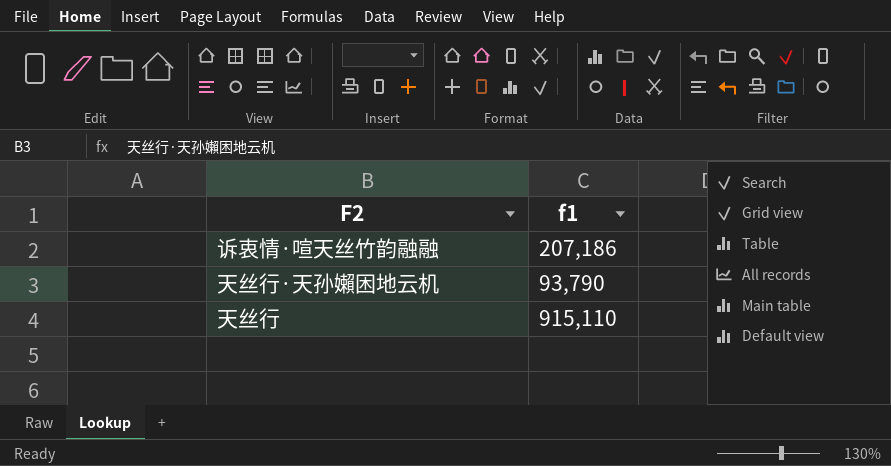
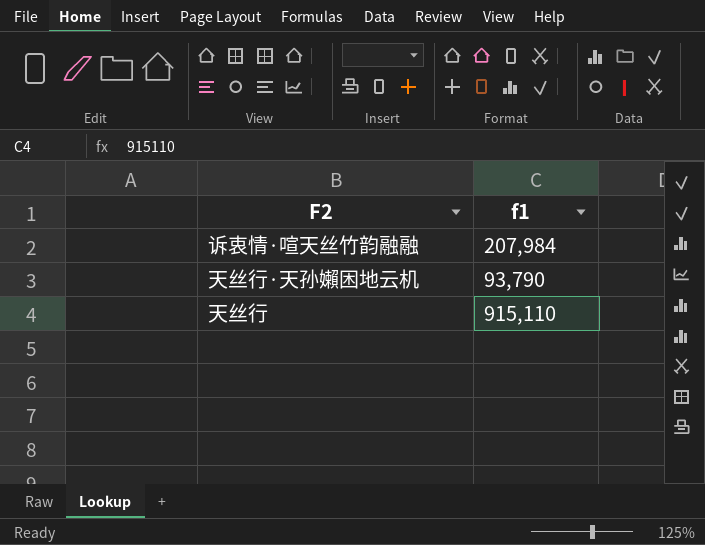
诉衷情·喧天丝竹韵融融 | f1: 207,186 -> 207,984

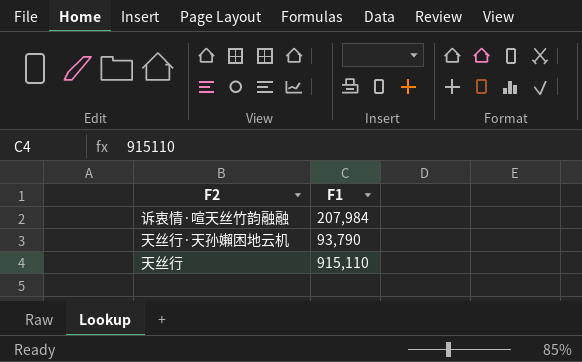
column name: f1 -> F1

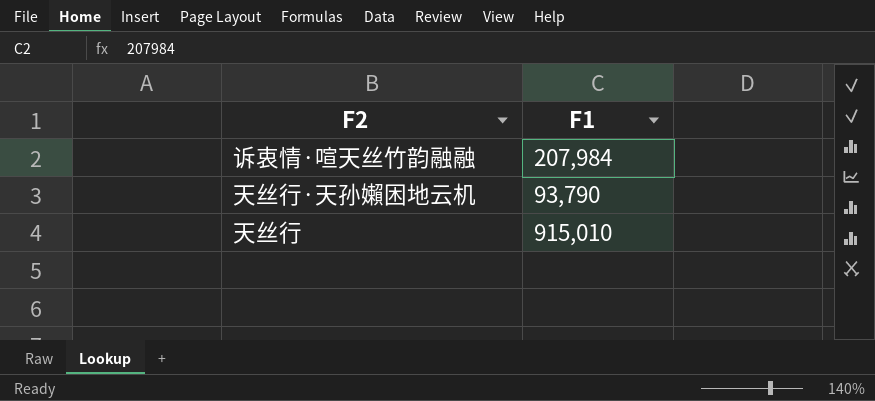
天丝行 | F1: 915,110 -> 915,010

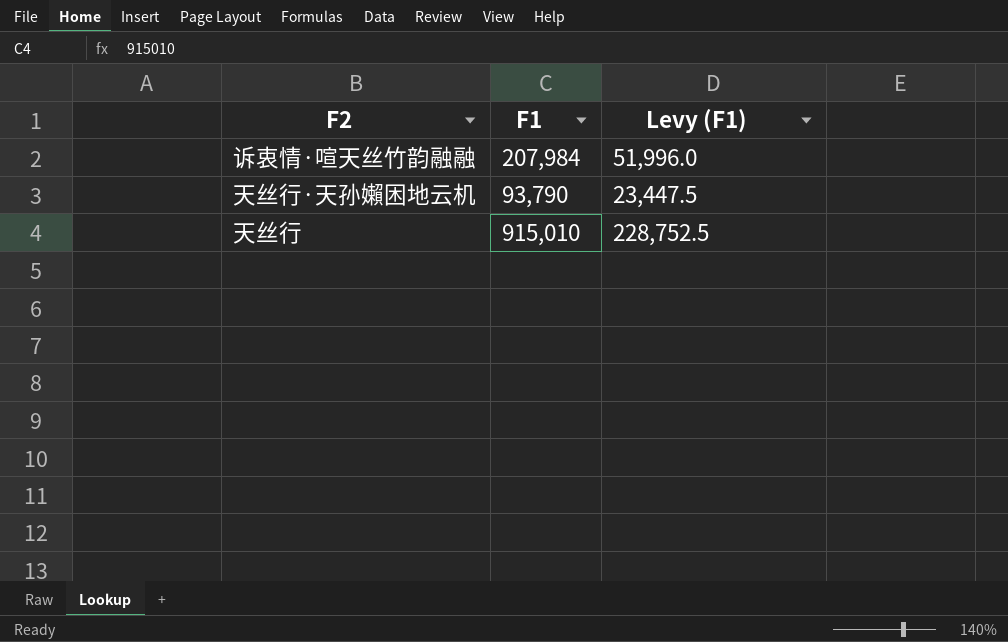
column Levy (F1) | formula: none -> [F1] * 0.25

